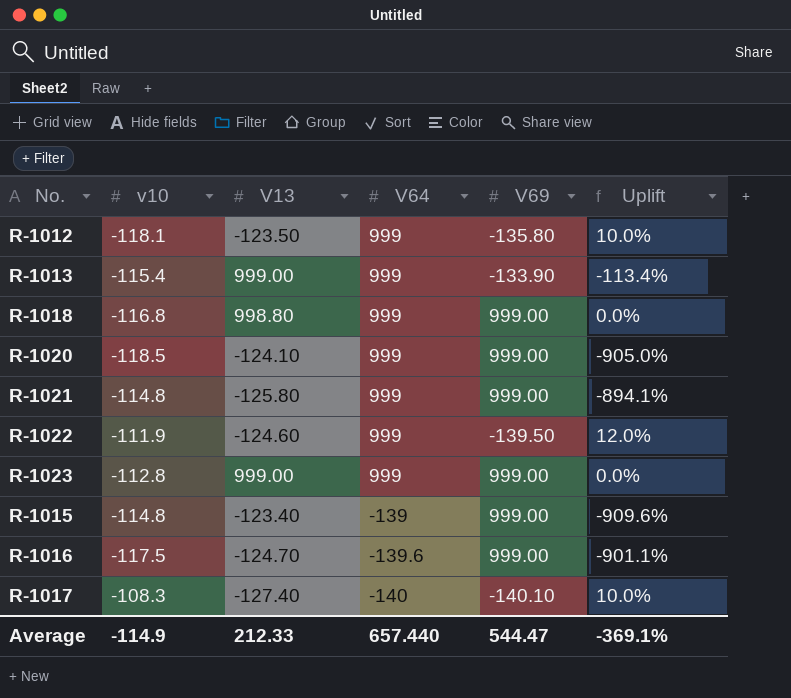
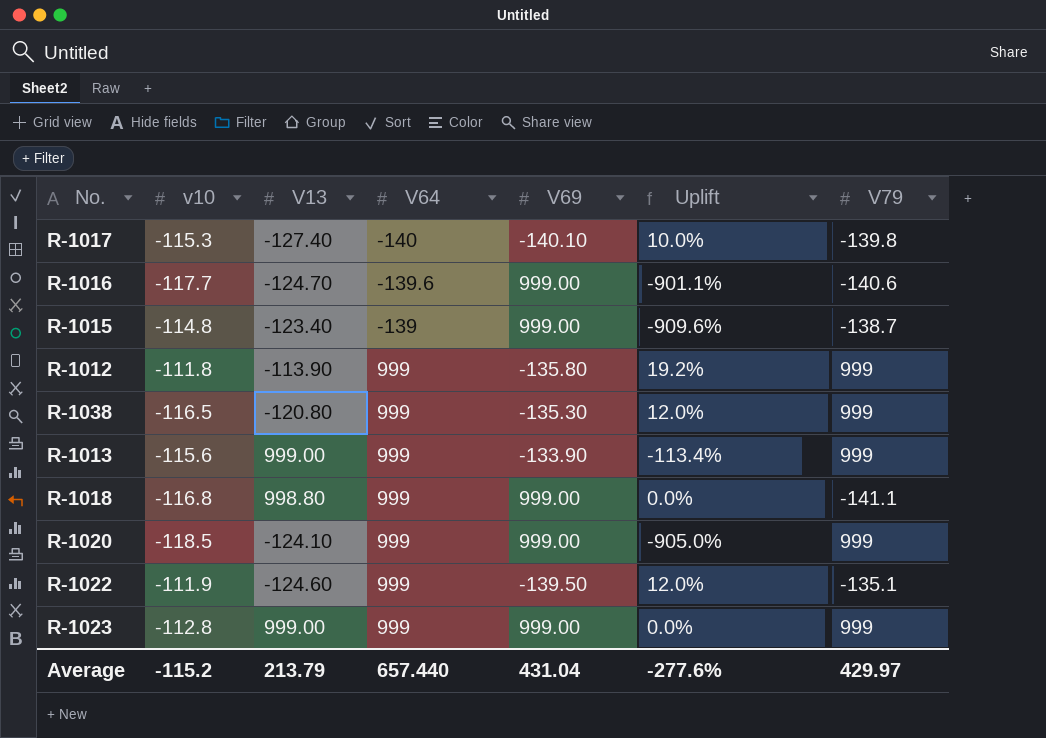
row order: V64 descending -> V64 ascending
column V79 | position: none -> 7
row R-1021: -114.8 | -125.80 | 999 | 999.00 | -894.1% -> none
R-1017 | v10: -108.3 -> -115.3
R-1016 | v10: -117.5 -> -117.7
R-1012 | v10: -118.1 -> -111.8
R-1012 | V13: -123.50 -> -113.90
R-1012 | Uplift: 10.0% -> 19.2%
row R-1038: none -> -116.5 | -120.80 | 999 | -135.30 | 12.0% | 999
R-1013 | v10: -115.4 -> -115.6
Average | v10: -114.9 -> -115.2
Average | V13: 212.33 -> 213.79
Average | V69: 544.47 -> 431.04
Average | Uplift: -369.1% -> -277.6%

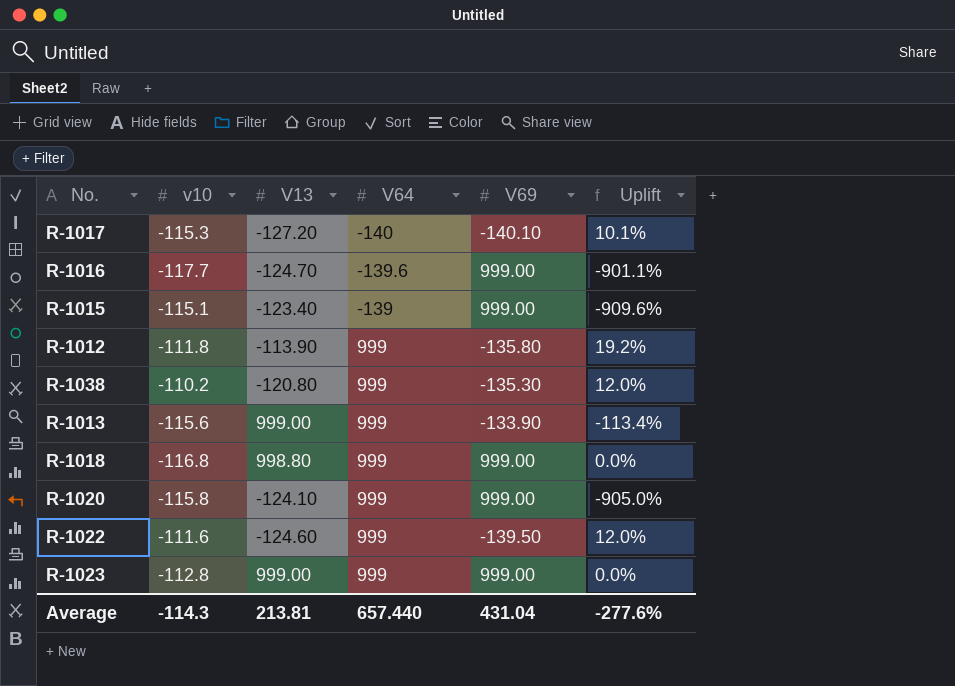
column V79 | position: 7 -> none
R-1017 | V13: -127.40 -> -127.20
R-1017 | Uplift: 10.0% -> 10.1%
R-1015 | v10: -114.8 -> -115.1
R-1038 | v10: -116.5 -> -110.2
R-1020 | v10: -118.5 -> -115.8
R-1022 | v10: -111.9 -> -111.6
Average | v10: -115.2 -> -114.3
Average | V13: 213.79 -> 213.81

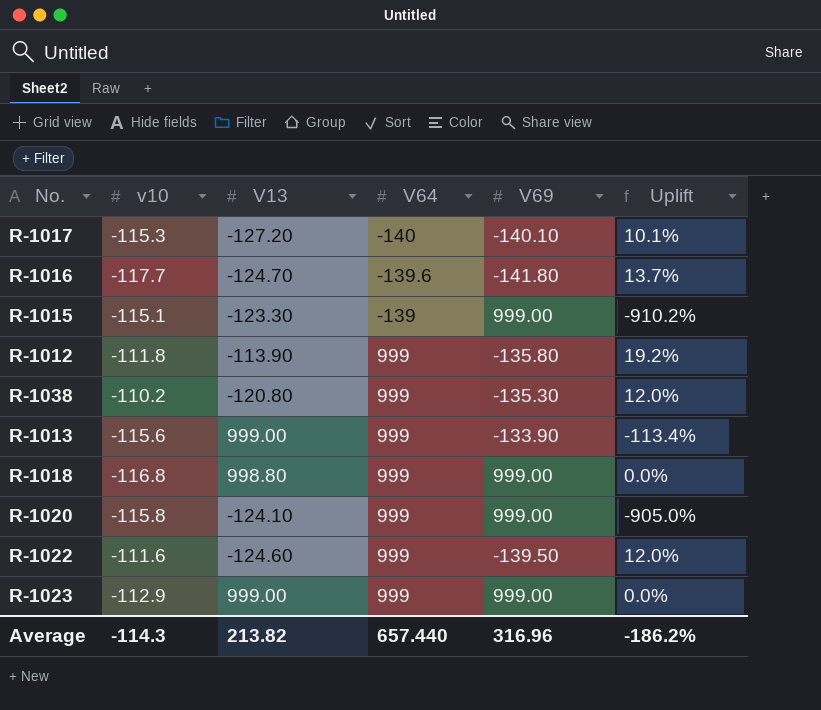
R-1016 | V69: 999.00 -> -141.80
R-1016 | Uplift: -901.1% -> 13.7%
R-1015 | V13: -123.40 -> -123.30
R-1015 | Uplift: -909.6% -> -910.2%
R-1023 | v10: -112.8 -> -112.9
Average | V13: 213.81 -> 213.82
Average | V69: 431.04 -> 316.96
Average | Uplift: -277.6% -> -186.2%

